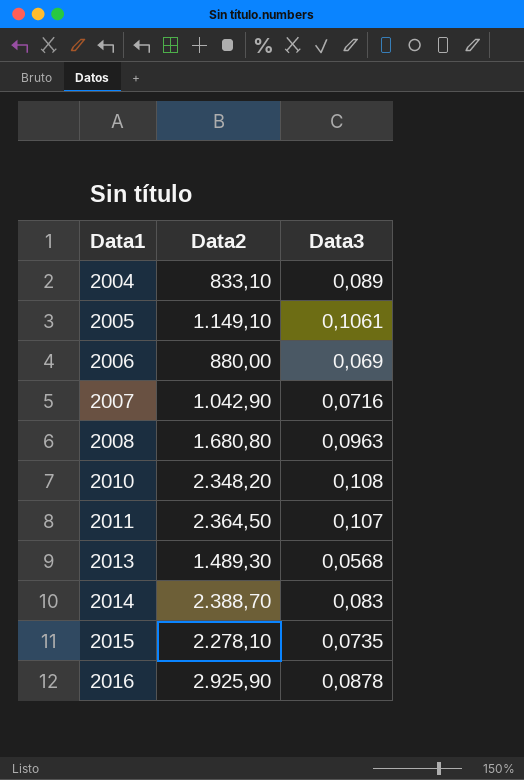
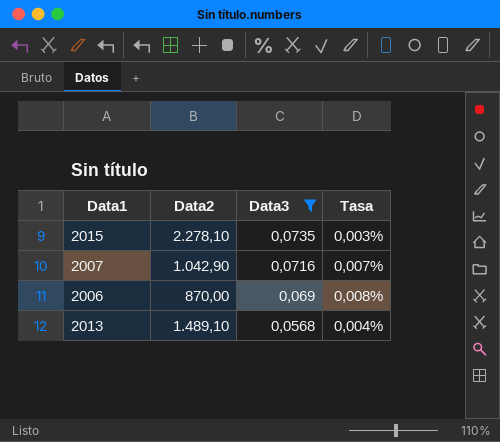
filter: none -> Data3 <= 0,0735
row order: Data1 ascending -> Data3 descending
column Tasa | formula: none -> [Data3] / [Data2]
2006 | Data2: 880,00 -> 870,00
2013 | Data2: 1.489,30 -> 1.489,10

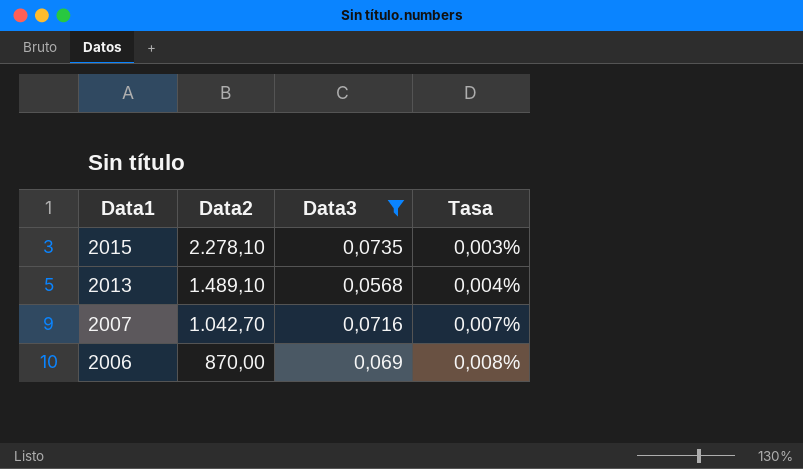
row order: Data3 descending -> Data1 descending
2007 | Data2: 1.042,90 -> 1.042,70

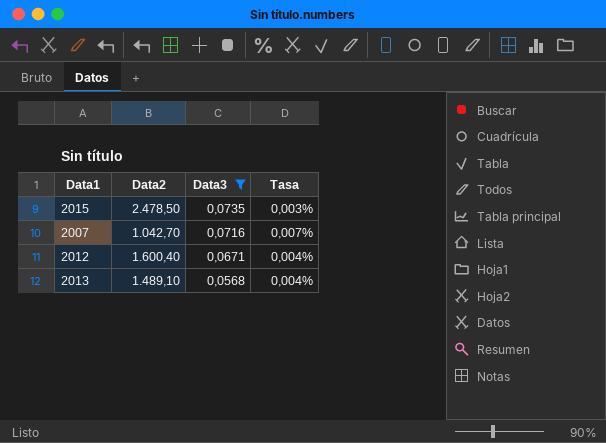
row order: Data1 descending -> Data3 descending
row 2006: 870,00 | 0,069 | 0,008% -> none
2015 | Data2: 2.278,10 -> 2.478,50
row 2012: none -> 1.600,40 | 0,0671 | 0,004%

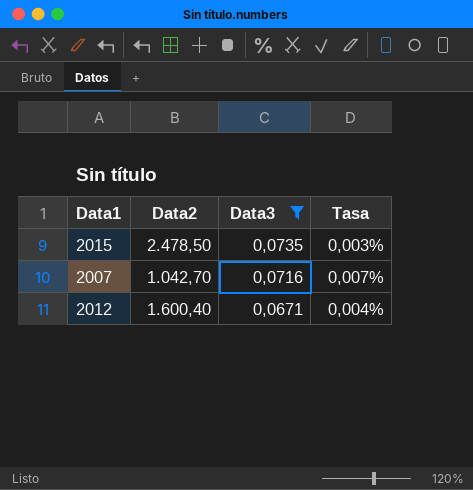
row 2013: 1.489,10 | 0,0568 | 0,004% -> none

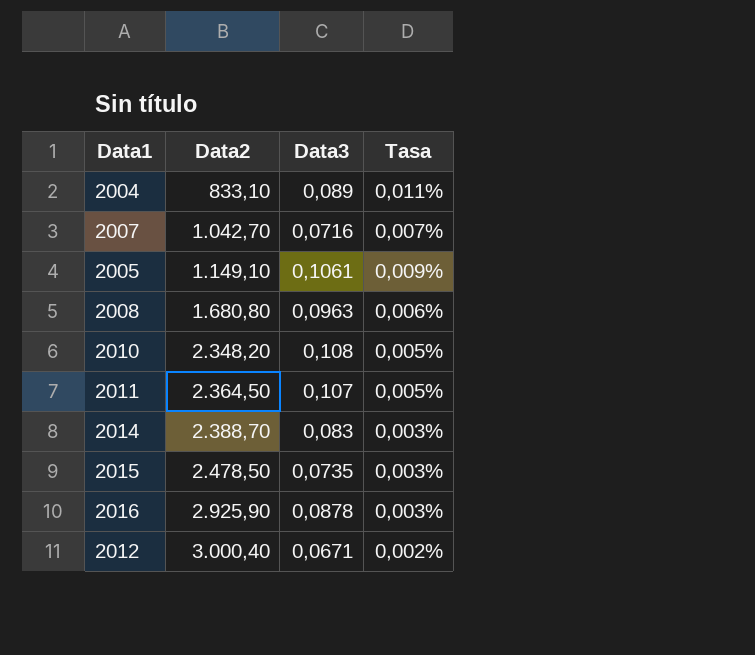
filter: Data3 <= 0,0735 -> none
row order: Data3 descending -> Data2 ascending
2012 | Data2: 1.600,40 -> 3.000,40
2012 | Tasa: 0,004% -> 0,002%

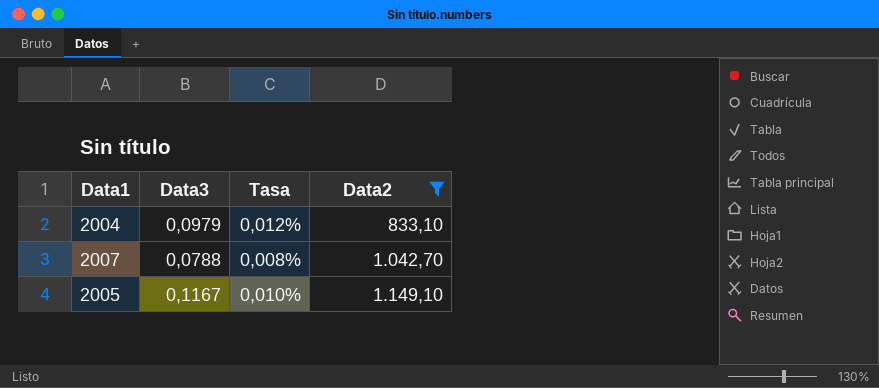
filter: none -> Data2 <= 1.149,10
column Data2 | position: 2 -> 4
2004 | Data3: 0,089 -> 0,0979
2004 | Tasa: 0,011% -> 0,012%
2007 | Data3: 0,0716 -> 0,0788
2007 | Tasa: 0,007% -> 0,008%
2005 | Data3: 0,1061 -> 0,1167
2005 | Tasa: 0,009% -> 0,010%

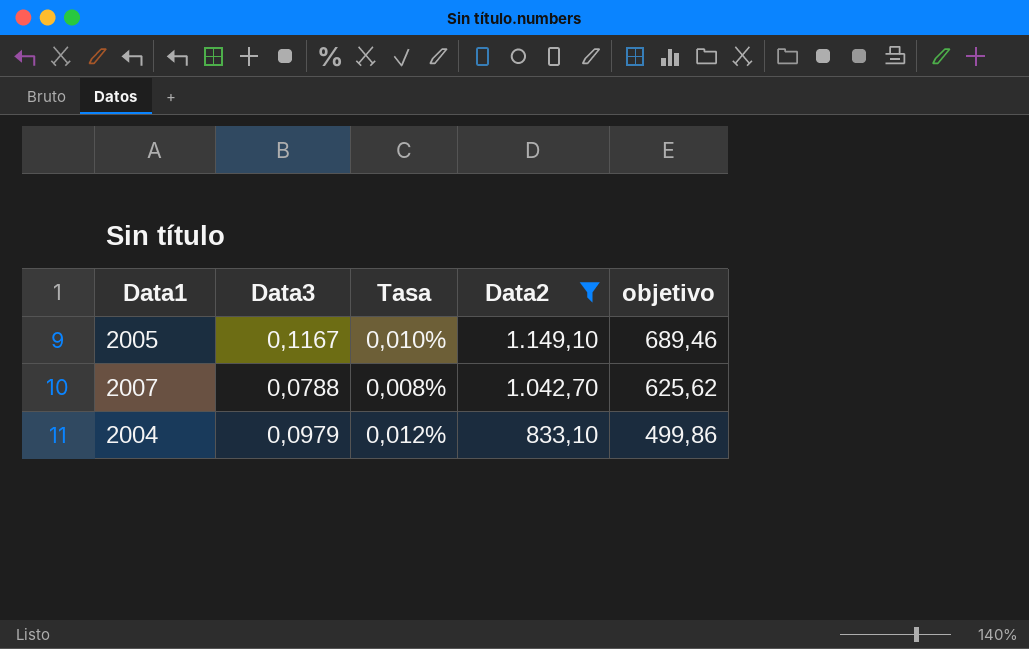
row order: Data2 ascending -> Data2 descending
column objetivo | formula: none -> [Data2] * 0,6

